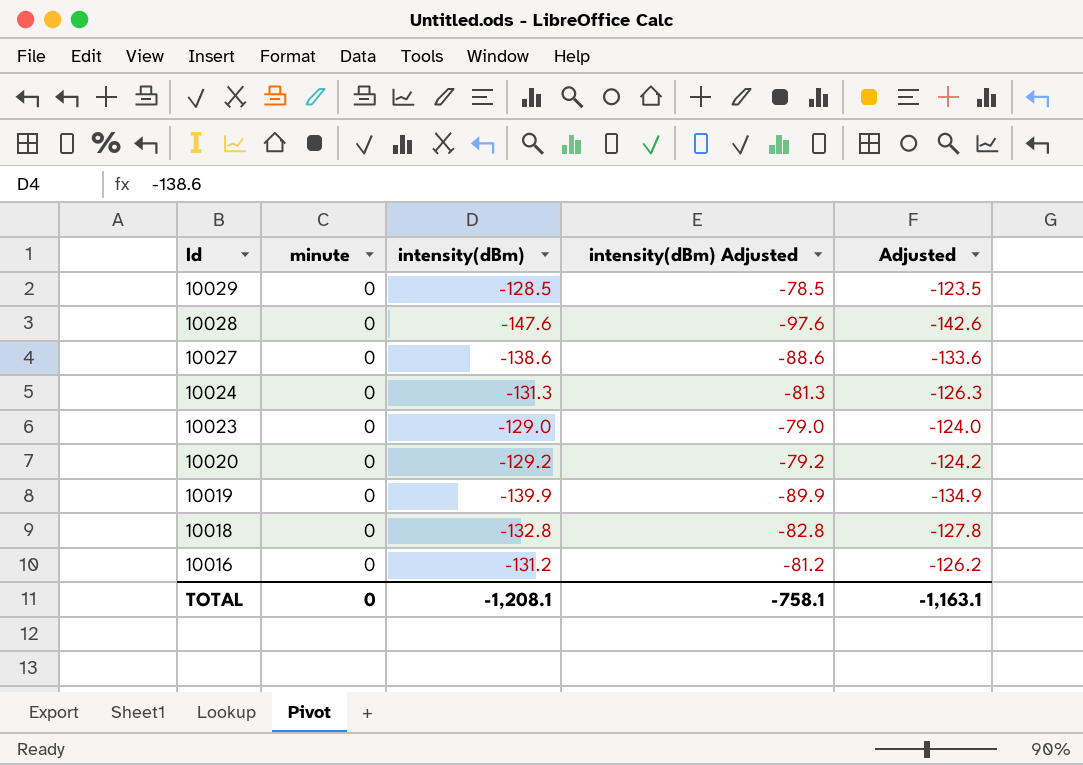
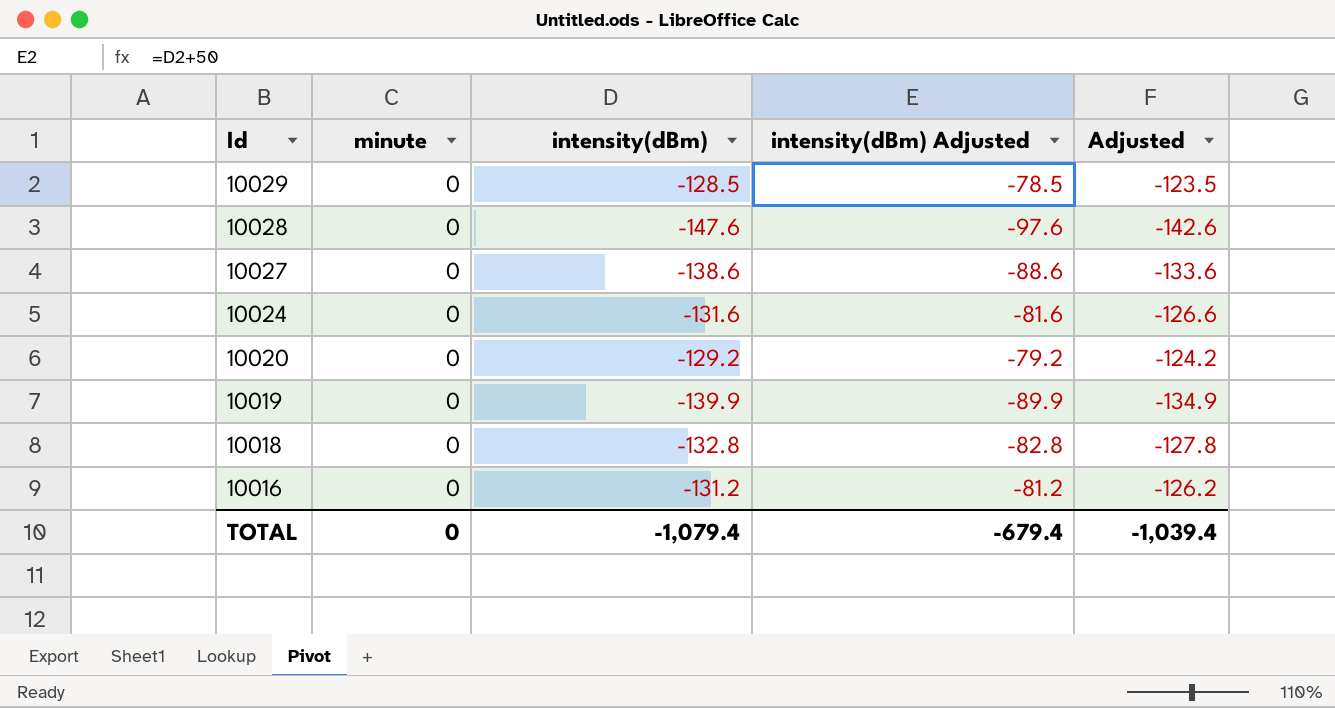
row 10023: 0 | -129.0 | -79.0 | -124.0 -> none
10024 | intensity(dBm): -131.3 -> -131.6
10024 | intensity(dBm) Adjusted: -81.3 -> -81.6
10024 | Adjusted: -126.3 -> -126.6
TOTAL | intensity(dBm): -1,208.1 -> -1,079.4
TOTAL | intensity(dBm) Adjusted: -758.1 -> -679.4
TOTAL | Adjusted: -1,163.1 -> -1,039.4

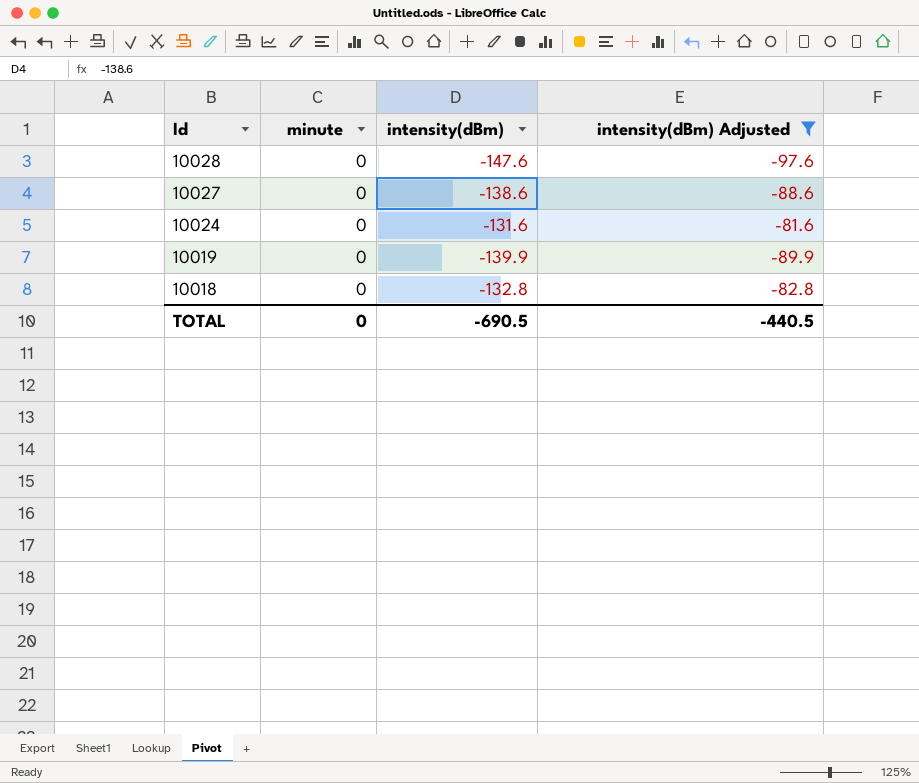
filter: none -> intensity(dBm) Adjusted <= -81.6
column Adjusted | formula: [intensity(dBm)] + 5 -> none
TOTAL | intensity(dBm): -1,079.4 -> -690.5
TOTAL | intensity(dBm) Adjusted: -679.4 -> -440.5

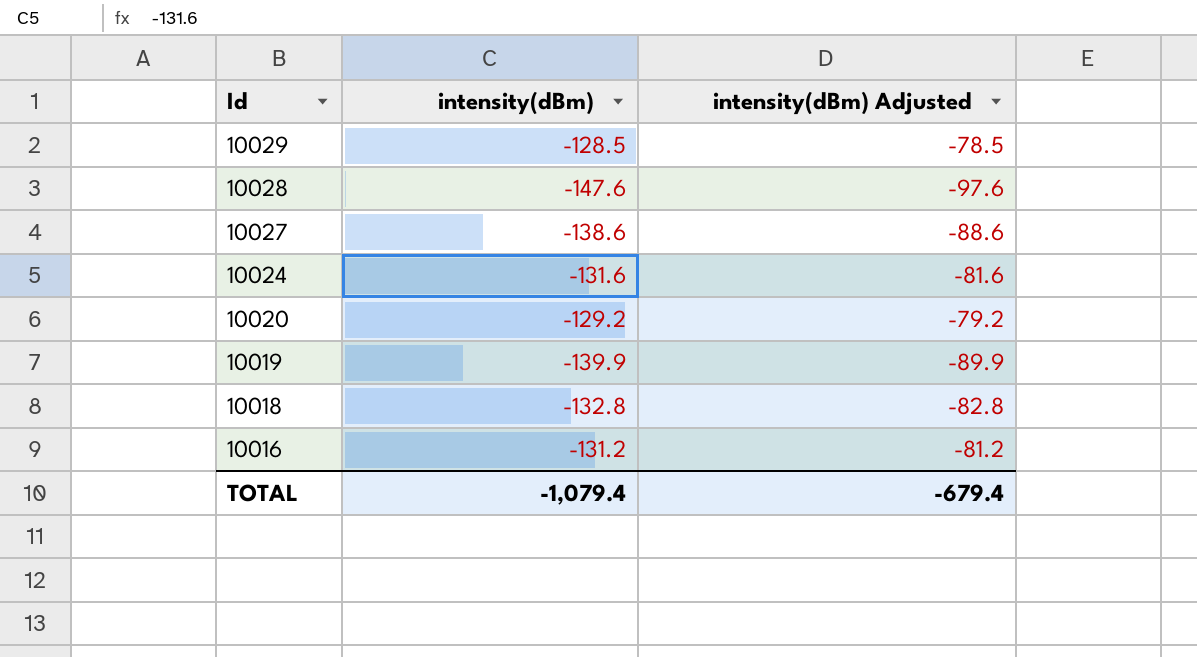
filter: intensity(dBm) Adjusted <= -81.6 -> none
column minute | position: 2 -> none
TOTAL | intensity(dBm): -690.5 -> -1,079.4
TOTAL | intensity(dBm) Adjusted: -440.5 -> -679.4

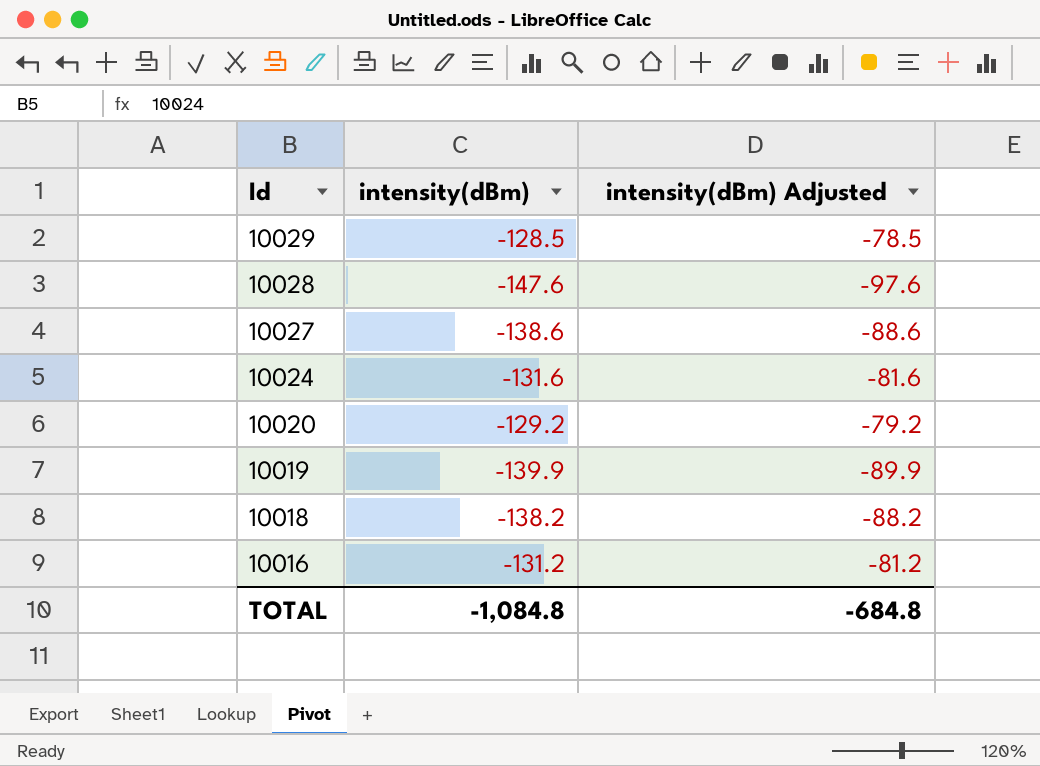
10018 | intensity(dBm): -132.8 -> -138.2
10018 | intensity(dBm) Adjusted: -82.8 -> -88.2
TOTAL | intensity(dBm): -1,079.4 -> -1,084.8
TOTAL | intensity(dBm) Adjusted: -679.4 -> -684.8

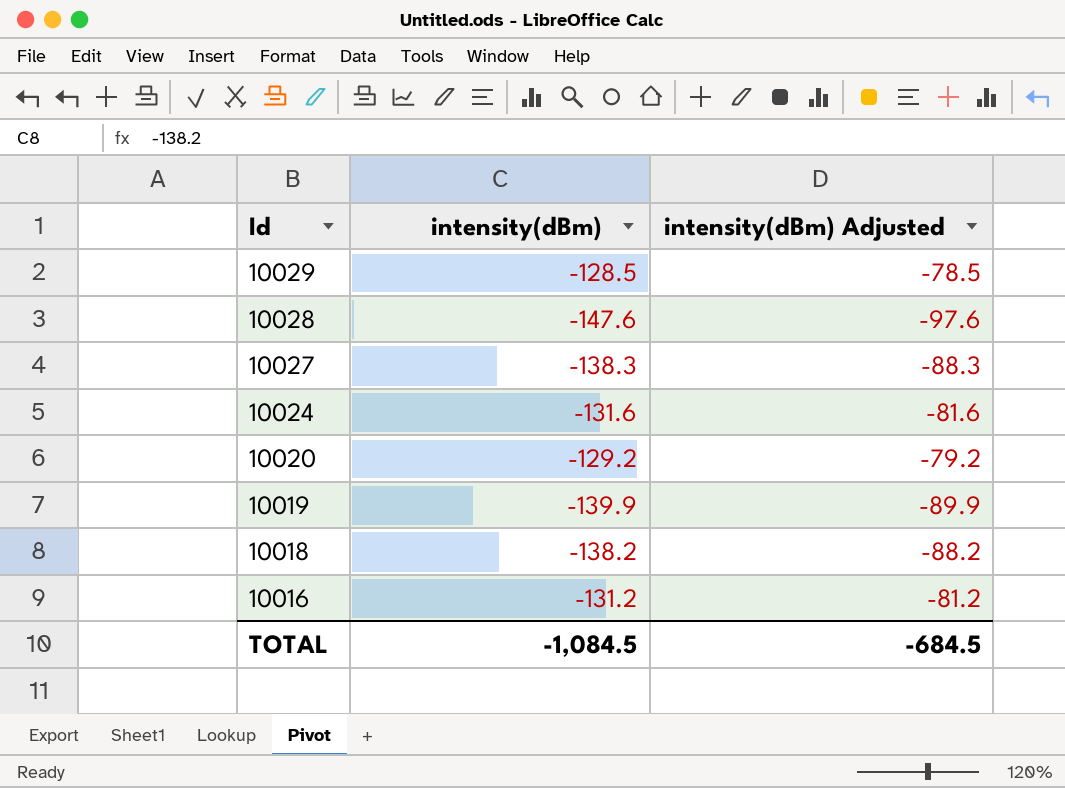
10027 | intensity(dBm): -138.6 -> -138.3
10027 | intensity(dBm) Adjusted: -88.6 -> -88.3
TOTAL | intensity(dBm): -1,084.8 -> -1,084.5
TOTAL | intensity(dBm) Adjusted: -684.8 -> -684.5

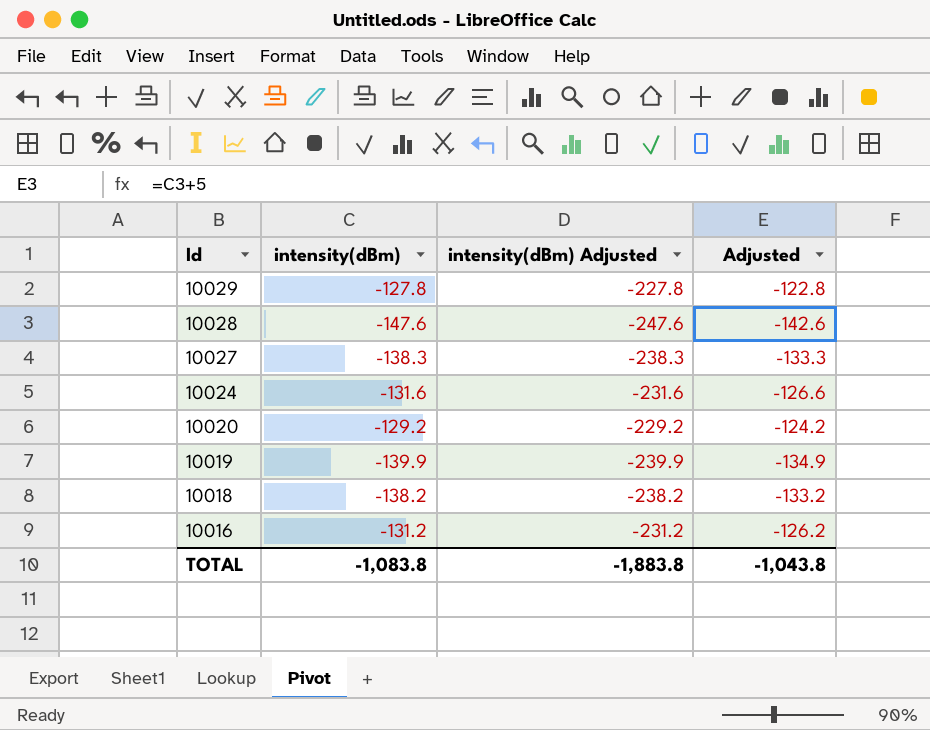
column intensity(dBm) Adjusted | formula: [intensity(dBm)] + 50 -> [intensity(dBm)] - 100
column Adjusted | formula: none -> [intensity(dBm)] + 5
10029 | intensity(dBm): -128.5 -> -127.8
TOTAL | intensity(dBm): -1,084.5 -> -1,083.8
TOTAL | intensity(dBm) Adjusted: -684.5 -> -1,883.8

